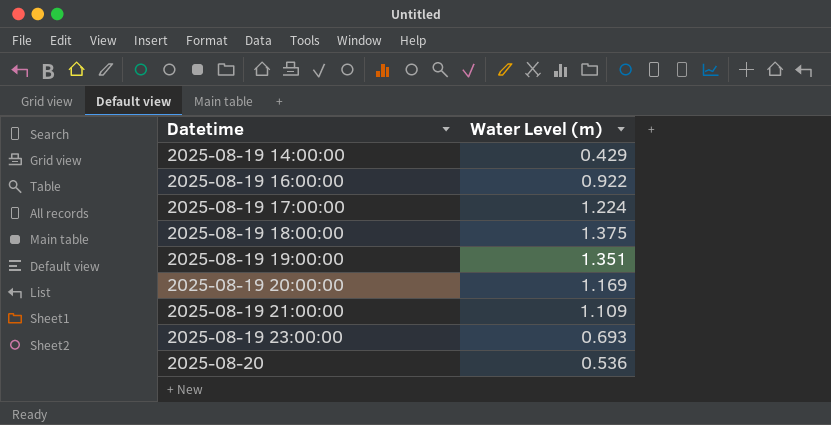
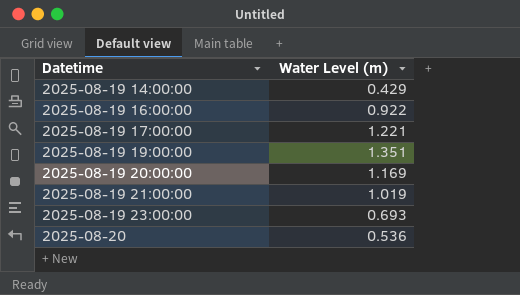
row 2025-08-19 18:00:00: 1.375 -> none
2025-08-19 17:00:00 | Water Level (m): 1.224 -> 1.221
2025-08-19 21:00:00 | Water Level (m): 1.109 -> 1.019

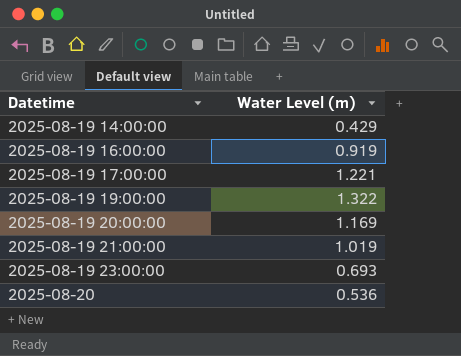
2025-08-19 16:00:00 | Water Level (m): 0.922 -> 0.919
2025-08-19 19:00:00 | Water Level (m): 1.351 -> 1.322

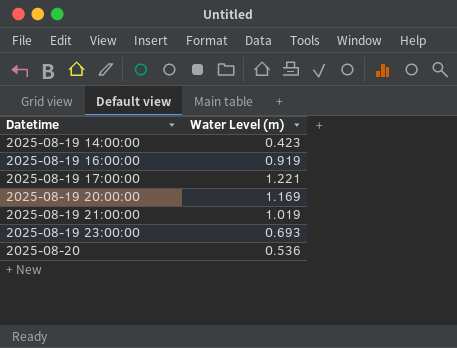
row 2025-08-19 19:00:00: 1.322 -> none
2025-08-19 14:00:00 | Water Level (m): 0.429 -> 0.423

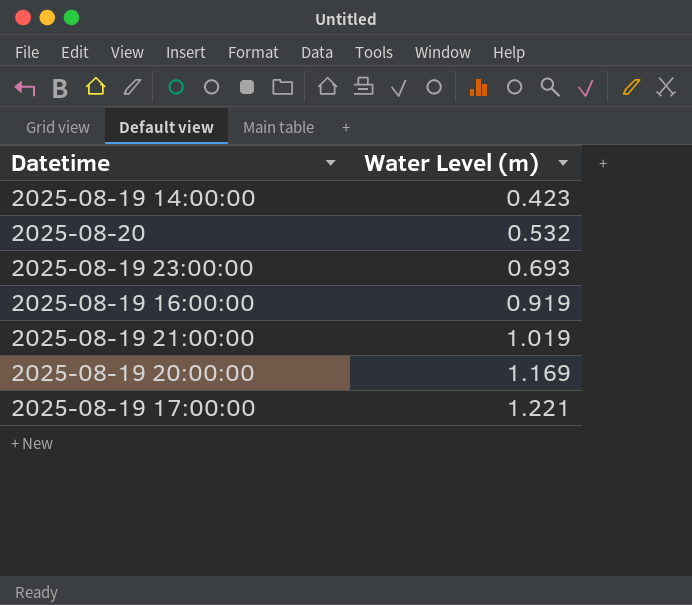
row order: Datetime ascending -> Water Level (m) ascending
2025-08-20 | Water Level (m): 0.536 -> 0.532

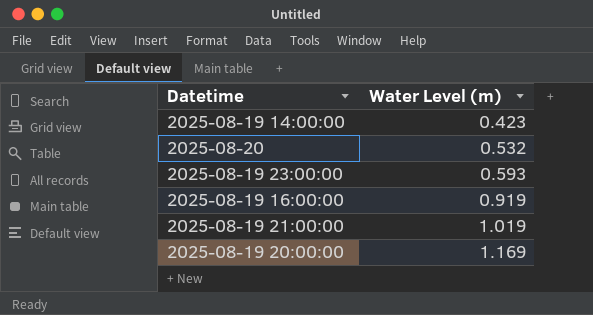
row 2025-08-19 17:00:00: 1.221 -> none
2025-08-19 23:00:00 | Water Level (m): 0.693 -> 0.593

